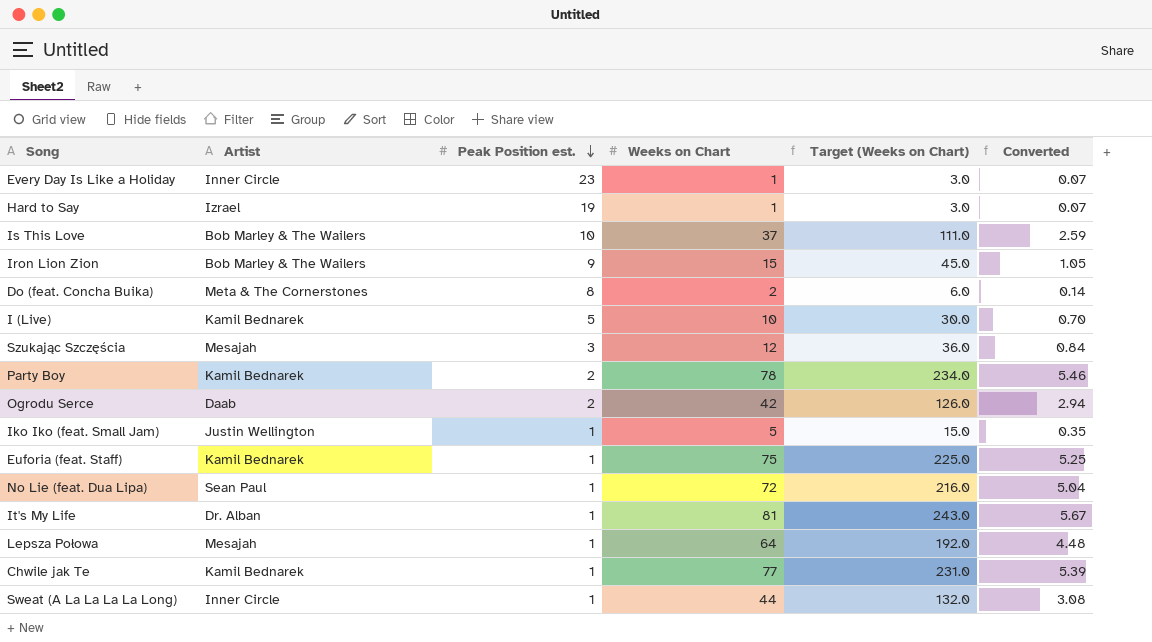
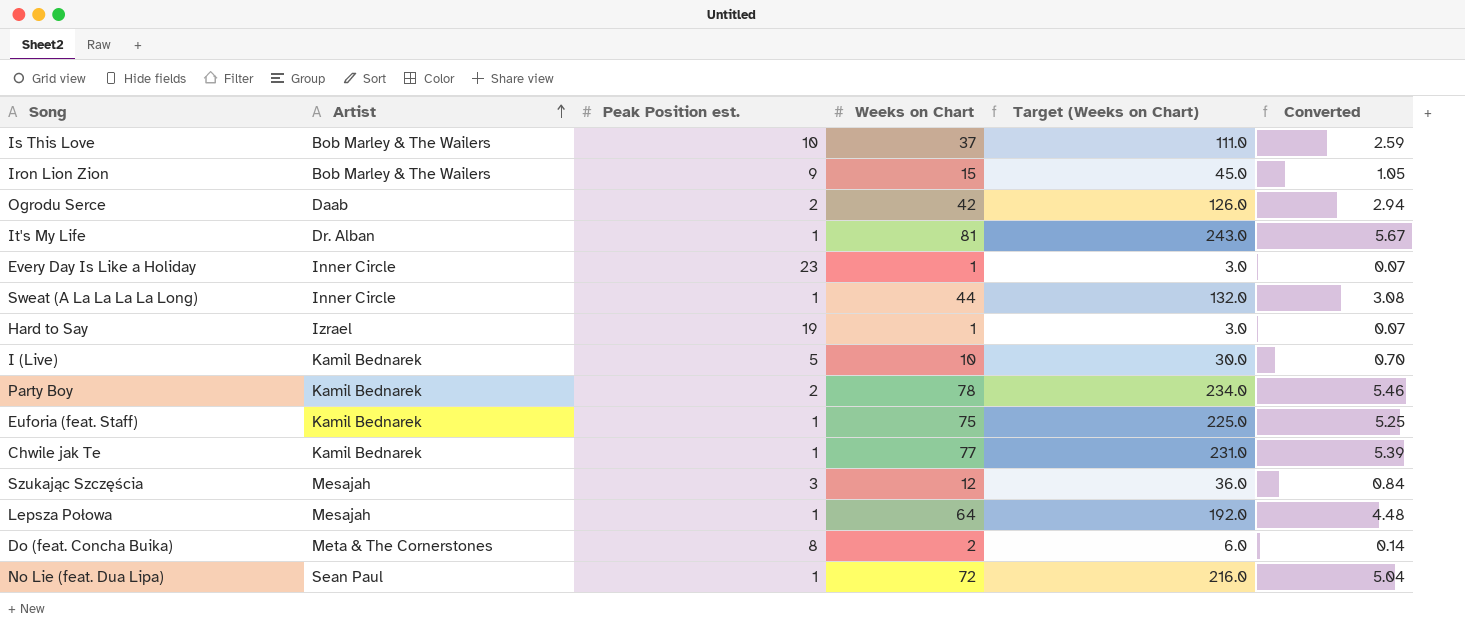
row order: Peak Position est. descending -> Artist ascending
row Iko Iko (feat. Small Jam): Justin Wellington | 1 | 5 | 15.0 | 0.35 -> none

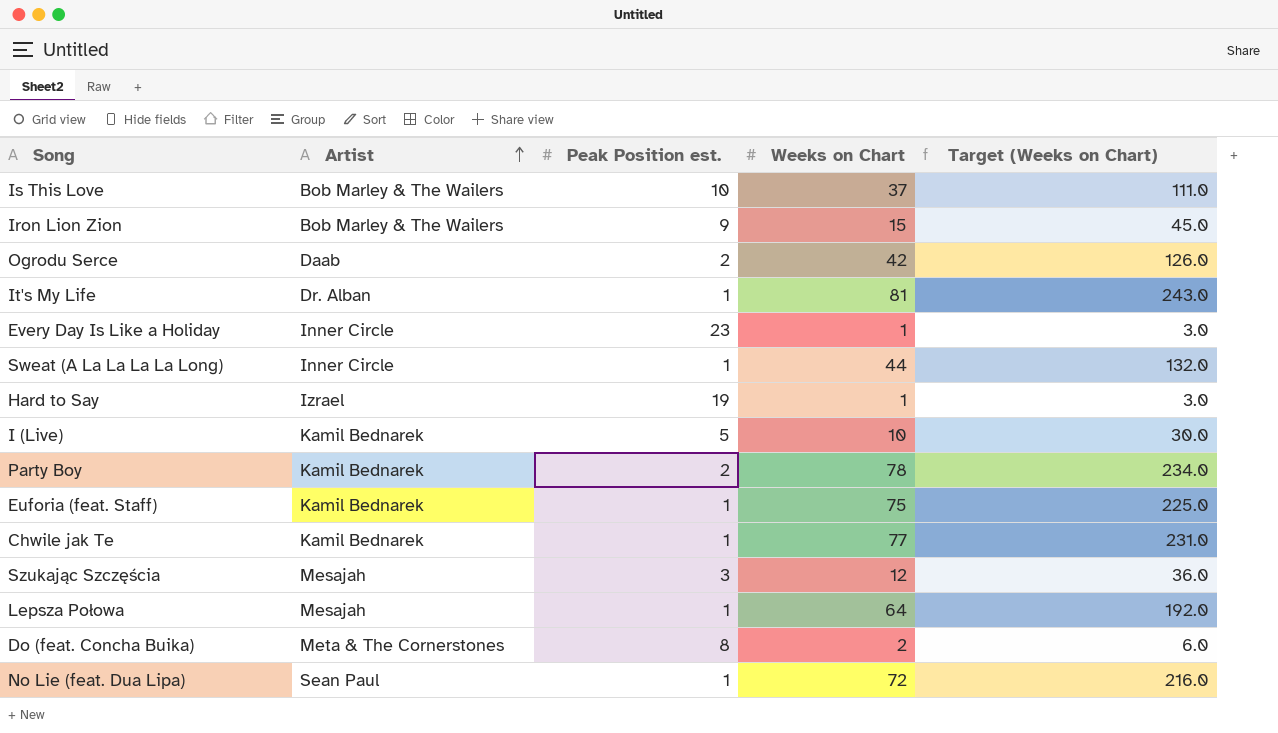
column Converted | formula: [Weeks on Chart] * 0.07 -> none

